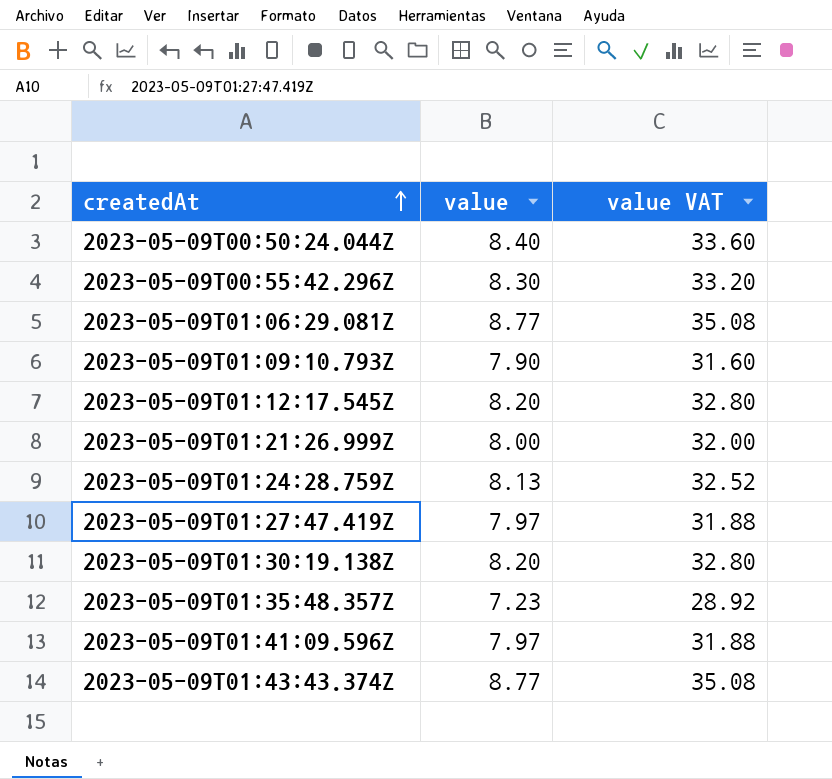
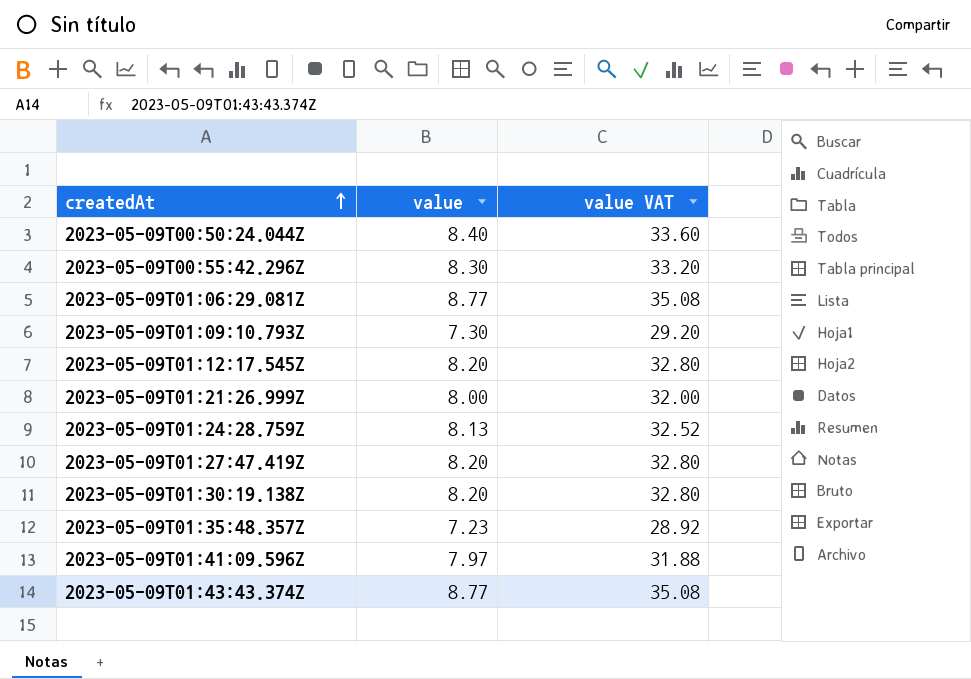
2023-05-09T01:09:10.793Z | value: 7.90 -> 7.30
2023-05-09T01:09:10.793Z | value VAT: 31.60 -> 29.20
2023-05-09T01:27:47.419Z | value: 7.97 -> 8.20
2023-05-09T01:27:47.419Z | value VAT: 31.88 -> 32.80

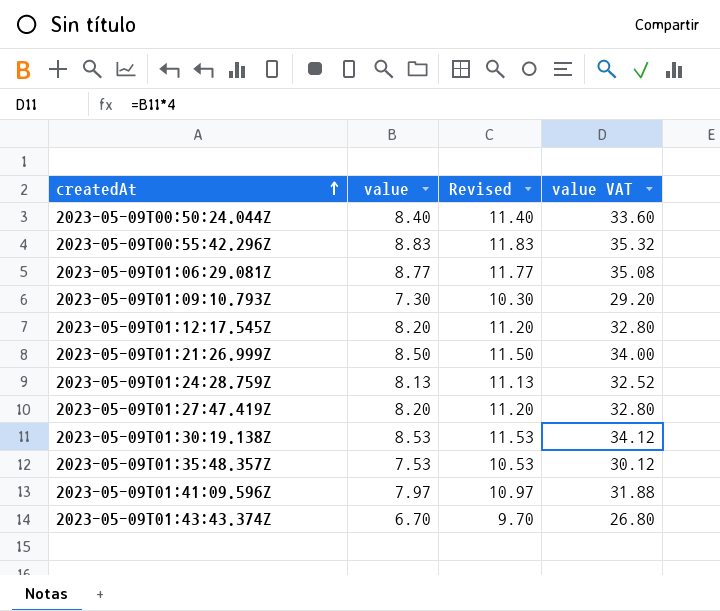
column Revised | formula: none -> [value] + 3
2023-05-09T00:55:42.296Z | value: 8.30 -> 8.83
2023-05-09T00:55:42.296Z | value VAT: 33.20 -> 35.32
2023-05-09T01:21:26.999Z | value: 8.00 -> 8.50
2023-05-09T01:21:26.999Z | value VAT: 32.00 -> 34.00
2023-05-09T01:30:19.138Z | value: 8.20 -> 8.53
2023-05-09T01:30:19.138Z | value VAT: 32.80 -> 34.12
2023-05-09T01:35:48.357Z | value: 7.23 -> 7.53
2023-05-09T01:35:48.357Z | value VAT: 28.92 -> 30.12
2023-05-09T01:43:43.374Z | value: 8.77 -> 6.70
2023-05-09T01:43:43.374Z | value VAT: 35.08 -> 26.80

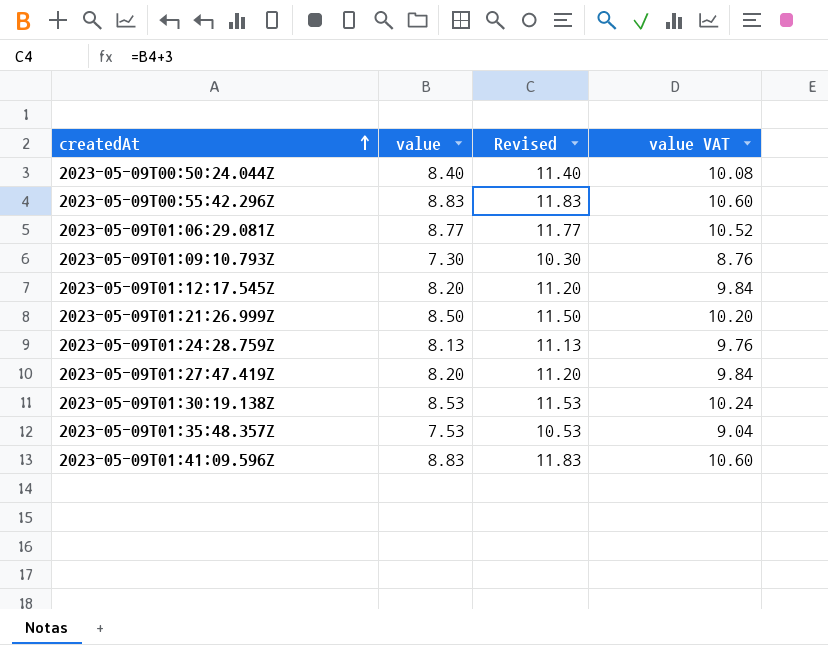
column value VAT | formula: [value] * 4 -> [value] * 1.2
row 2023-05-09T01:43:43.374Z: 6.70 | 9.70 | 26.80 -> none
2023-05-09T01:41:09.596Z | value: 7.97 -> 8.83
2023-05-09T01:41:09.596Z | Revised: 10.97 -> 11.83

